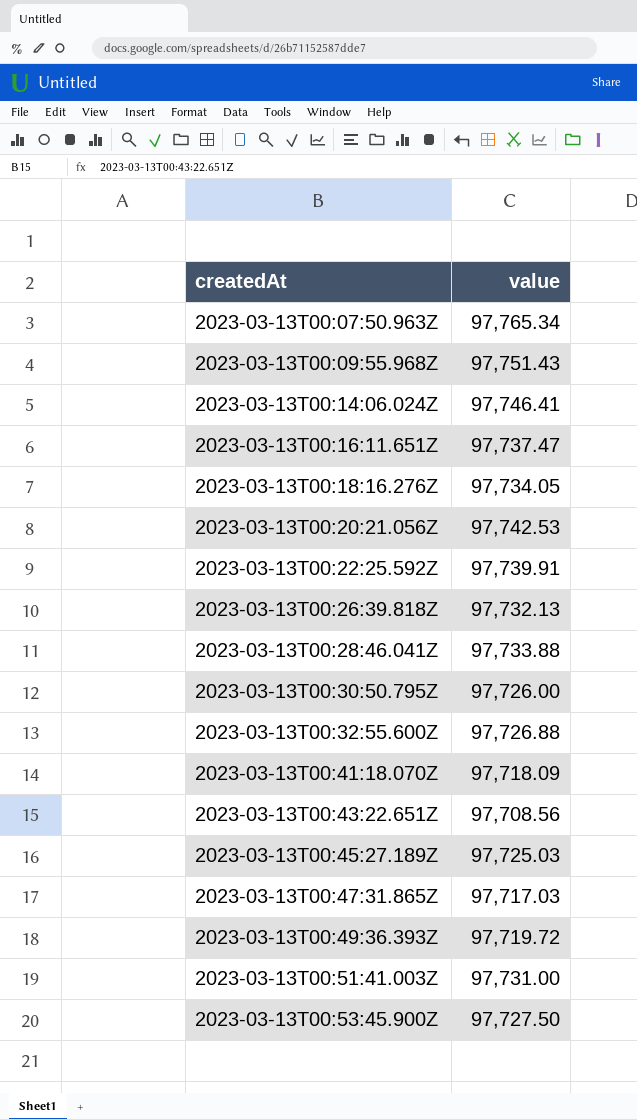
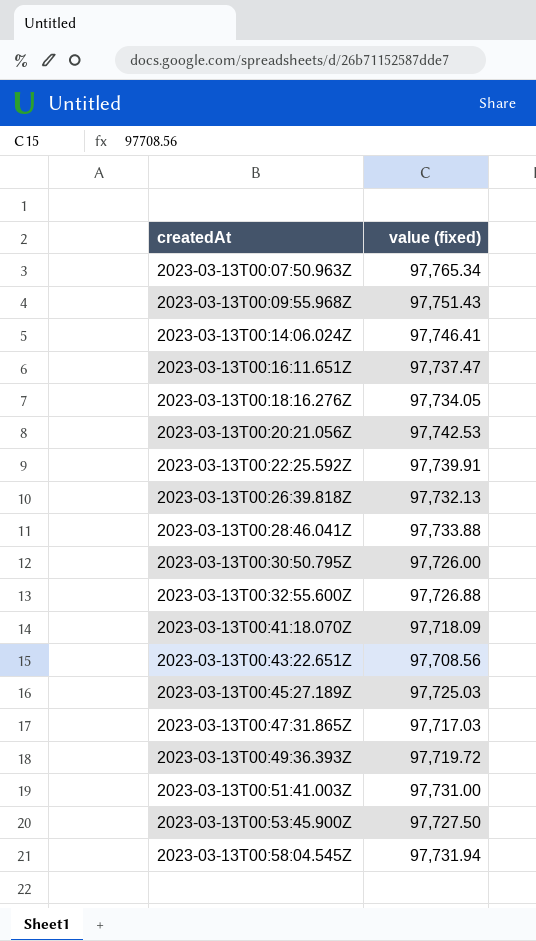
column name: value -> value (fixed)
row 2023-03-13T00:58:04.545Z: none -> 97,731.94

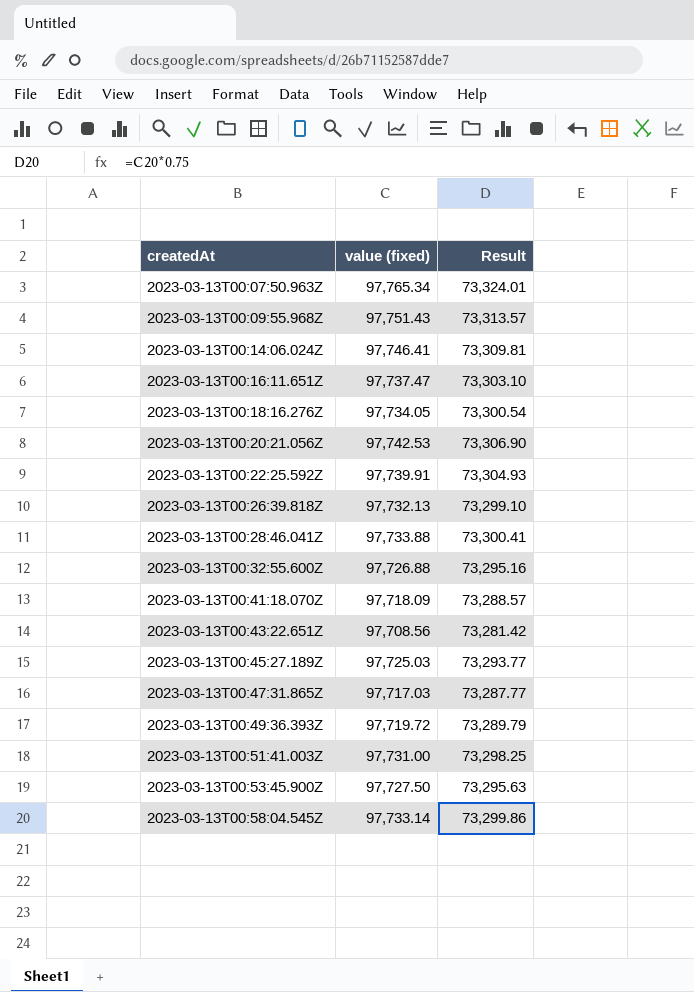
column Result | formula: none -> [value (fixed)] * 0.75
row 2023-03-13T00:30:50.795Z: 97,726.00 -> none
2023-03-13T00:58:04.545Z | value (fixed): 97,731.94 -> 97,733.14

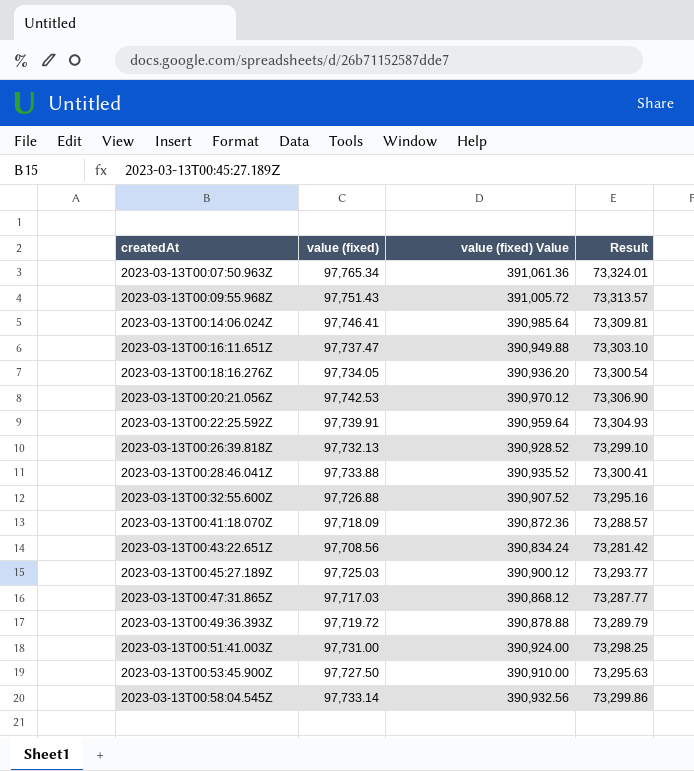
column value (fixed) Value | formula: none -> [value (fixed)] * 4

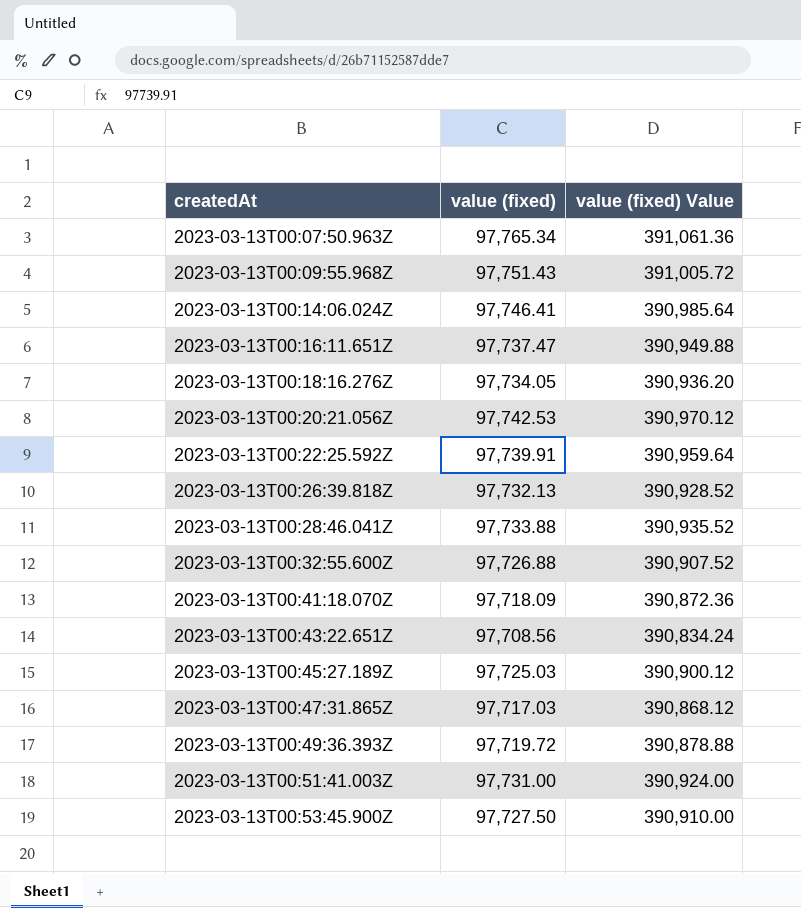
column Result | formula: [value (fixed)] * 0.75 -> none
row 2023-03-13T00:58:04.545Z: 97,733.14 | 390,932.56 | 73,299.86 -> none

